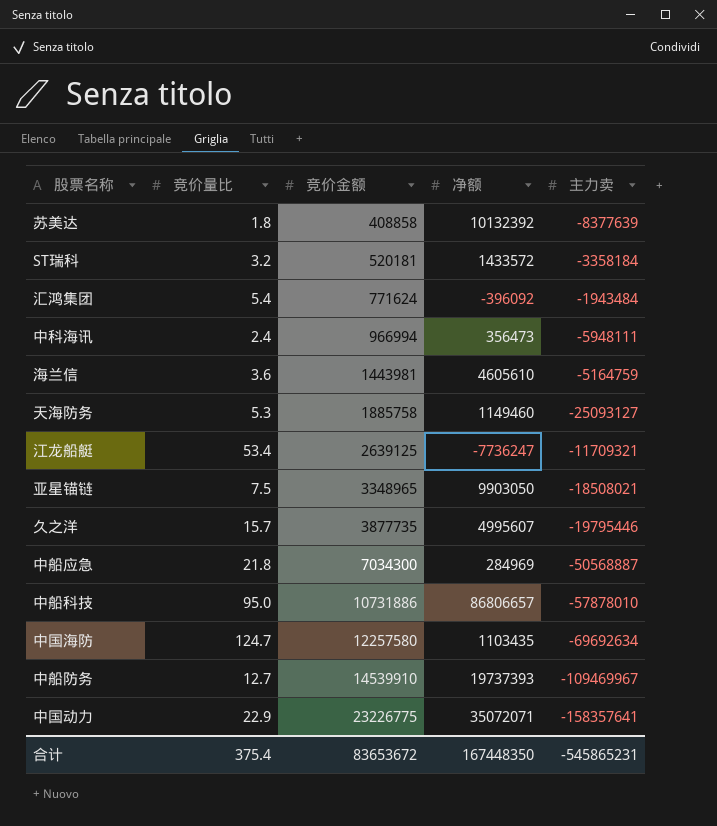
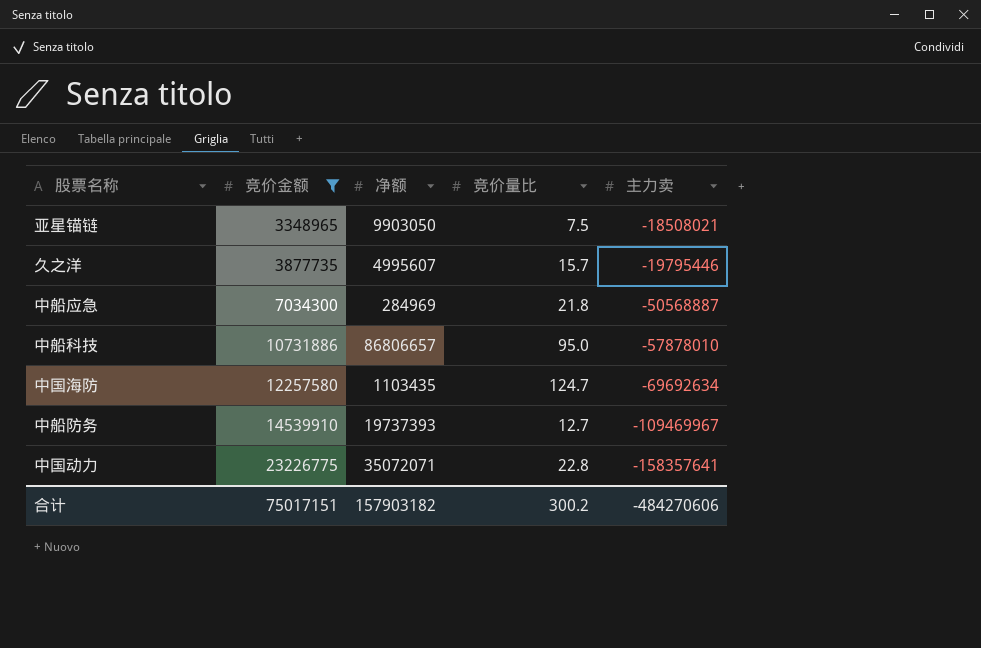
filter: none -> 竞价金额 >= 3348965
column 竞价量比 | position: 2 -> 4
中国动力 | 竞价量比: 22.9 -> 22.8
合计 | 竞价金额: 83653672 -> 75017151
合计 | 净额: 167448350 -> 157903182
合计 | 竞价量比: 375.4 -> 300.2
合计 | 主力卖: -545865231 -> -484270606

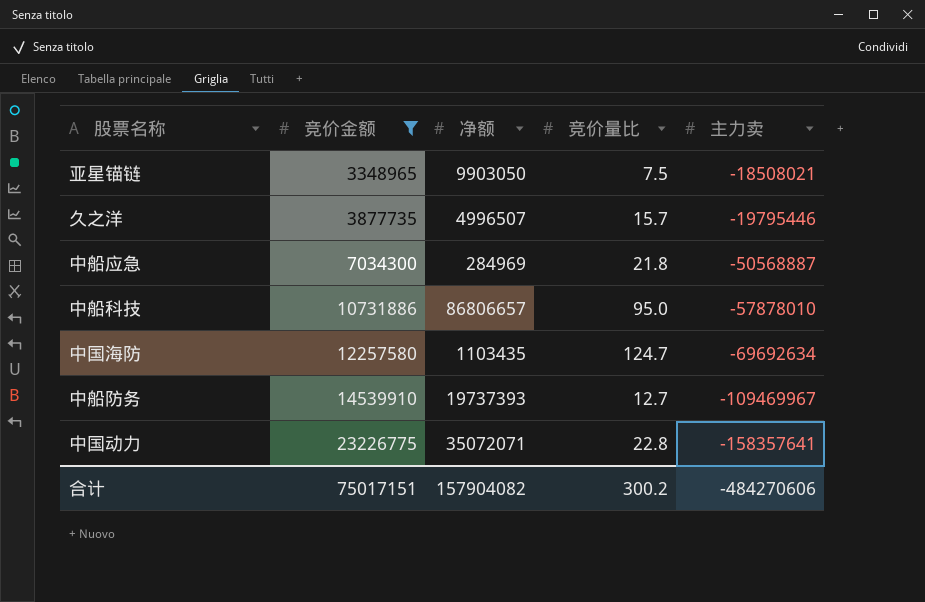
久之洋 | 净额: 4995607 -> 4996507
合计 | 净额: 157903182 -> 157904082

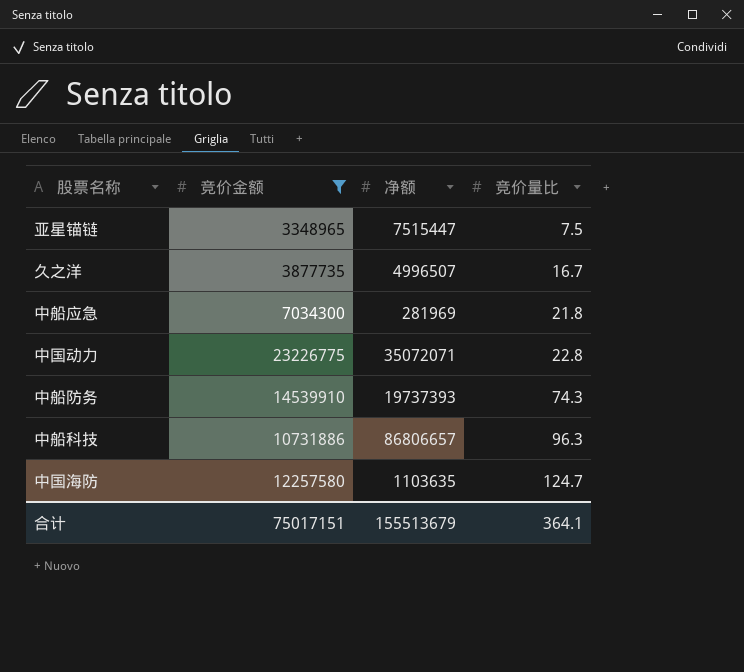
row order: 竞价金额 ascending -> 竞价量比 ascending
column 主力卖 | position: 5 -> none
亚星锚链 | 净额: 9903050 -> 7515447
久之洋 | 竞价量比: 15.7 -> 16.7
中船应急 | 净额: 284969 -> 281969
中船防务 | 竞价量比: 12.7 -> 74.3
中船科技 | 竞价量比: 95.0 -> 96.3
中国海防 | 净额: 1103435 -> 1103635
合计 | 净额: 157904082 -> 155513679
合计 | 竞价量比: 300.2 -> 364.1

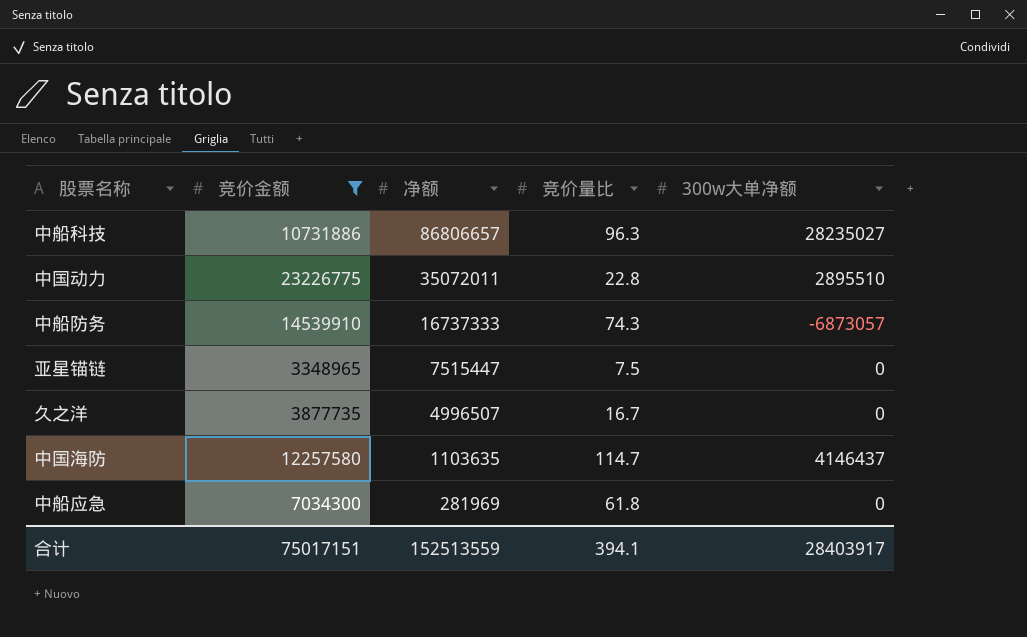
row order: 竞价量比 ascending -> 净额 descending
column 300w大单净额 | position: none -> 5
中国动力 | 净额: 35072071 -> 35072011
中船防务 | 净额: 19737393 -> 16737333
中国海防 | 竞价量比: 124.7 -> 114.7
中船应急 | 竞价量比: 21.8 -> 61.8
合计 | 净额: 155513679 -> 152513559
合计 | 竞价量比: 364.1 -> 394.1

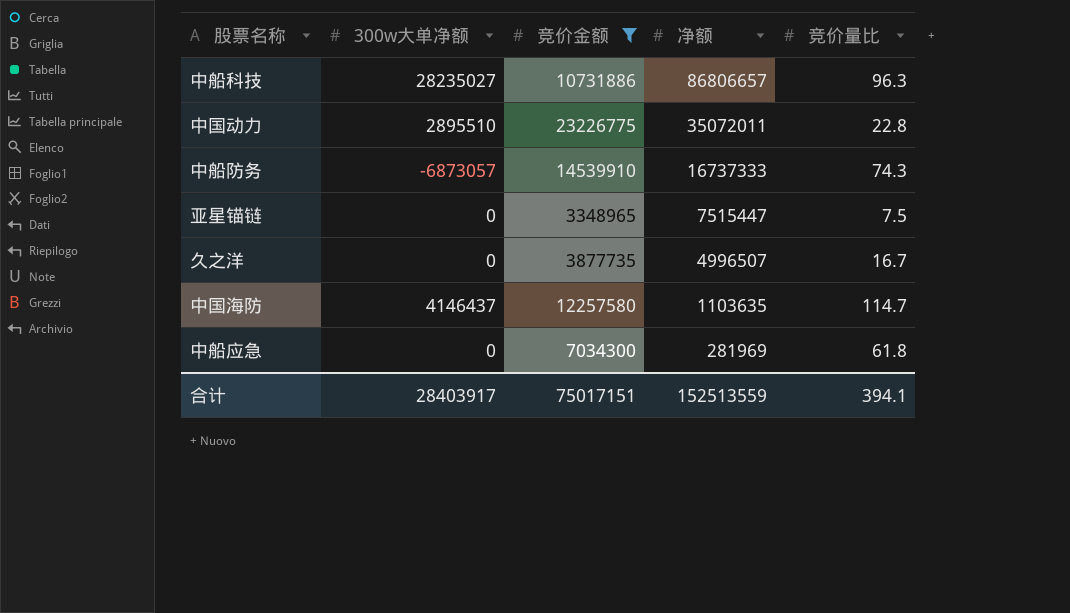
column 300w大单净额 | position: 5 -> 2

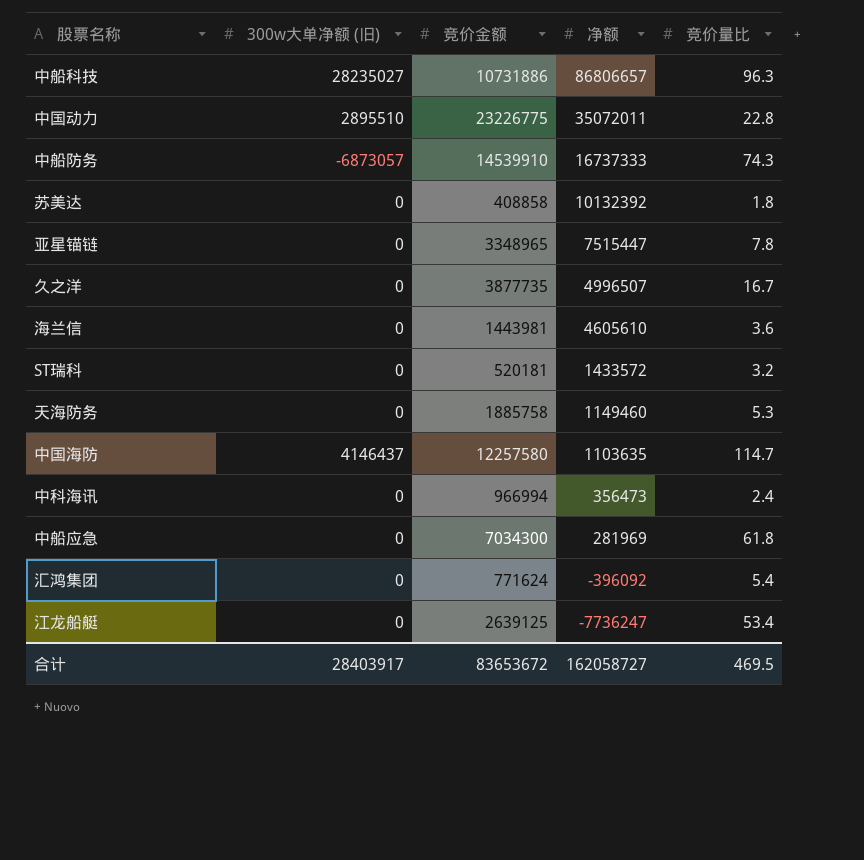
filter: 竞价金额 >= 3348965 -> none
column name: 300w大单净额 -> 300w大单净额 (旧)
亚星锚链 | 竞价量比: 7.5 -> 7.8
合计 | 竞价金额: 75017151 -> 83653672
合计 | 净额: 152513559 -> 162058727
合计 | 竞价量比: 394.1 -> 469.5

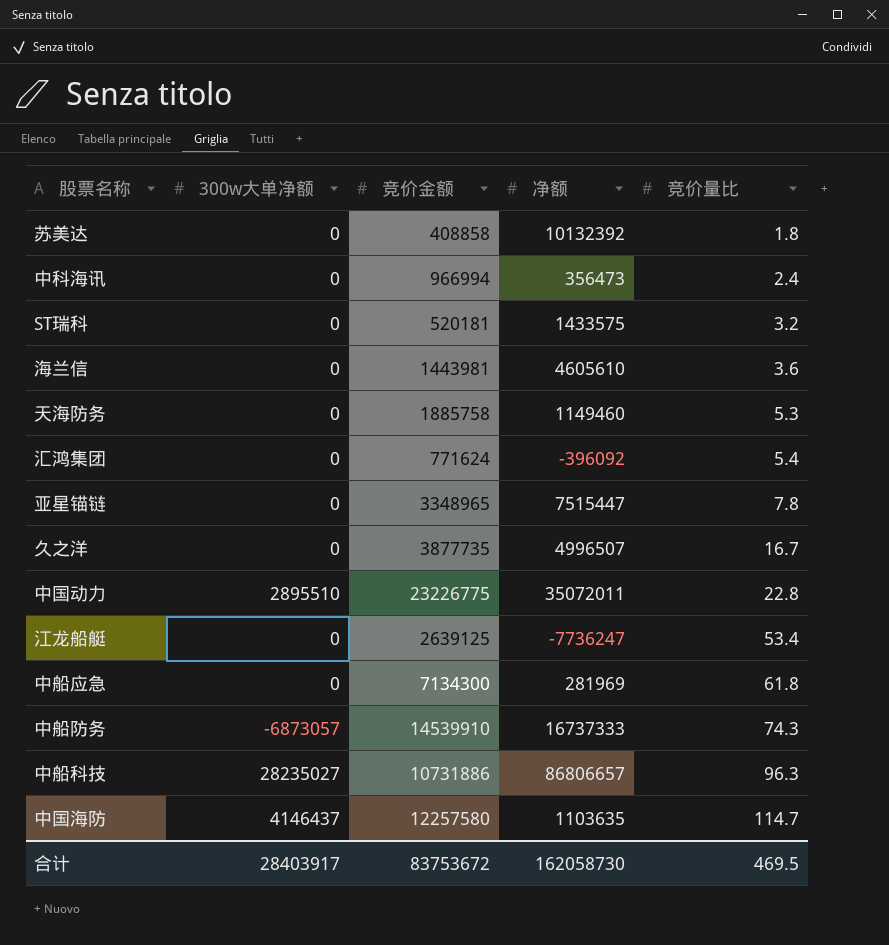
row order: 净额 descending -> 竞价量比 ascending
column name: 300w大单净额 (旧) -> 300w大单净额
ST瑞科 | 净额: 1433572 -> 1433575
中船应急 | 竞价金额: 7034300 -> 7134300
合计 | 竞价金额: 83653672 -> 83753672
合计 | 净额: 162058727 -> 162058730

